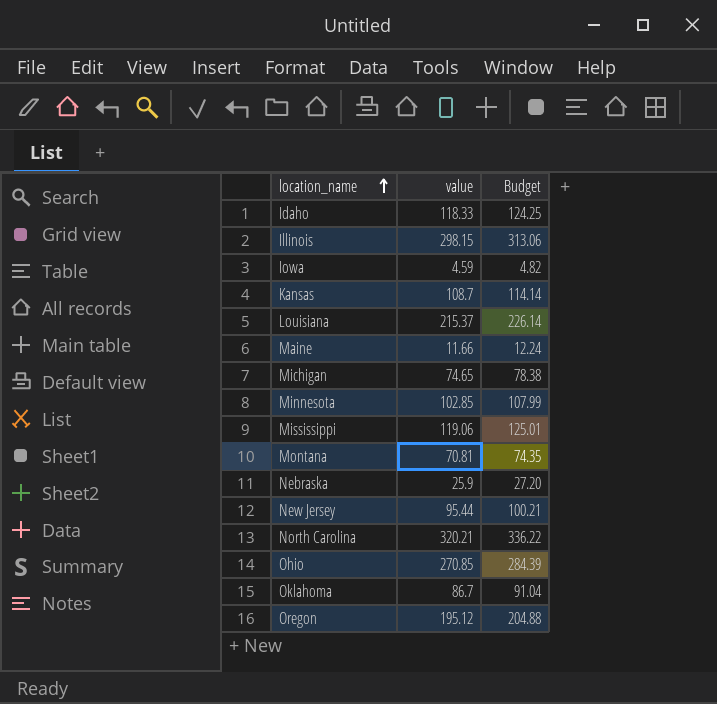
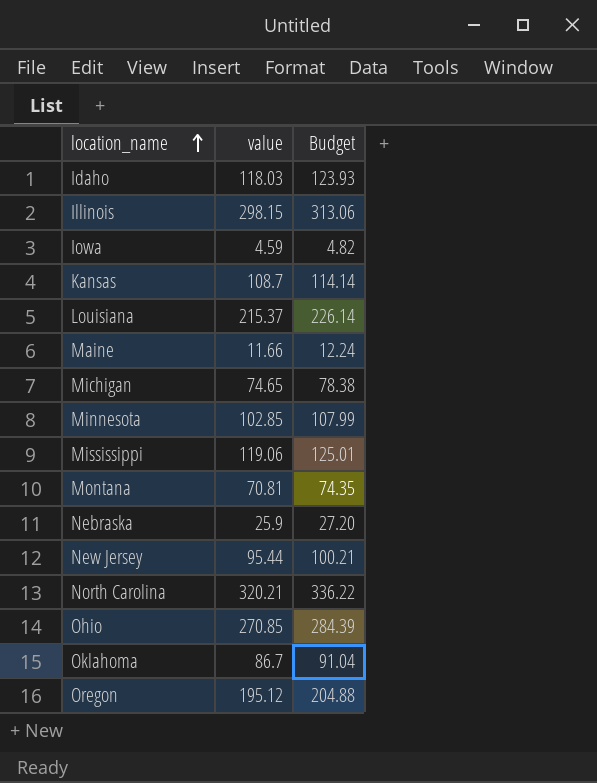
Idaho | value: 118.33 -> 118.03
Idaho | Budget: 124.25 -> 123.93

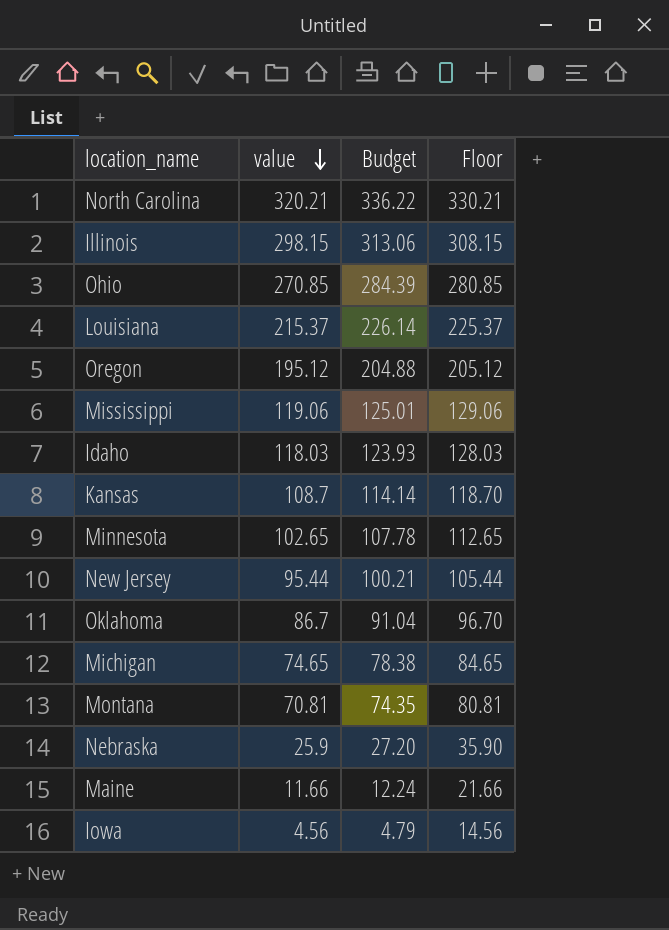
row order: location_name ascending -> value descending
column Floor | formula: none -> [value] + 10
Minnesota | value: 102.85 -> 102.65
Minnesota | Budget: 107.99 -> 107.78
Iowa | value: 4.59 -> 4.56
Iowa | Budget: 4.82 -> 4.79

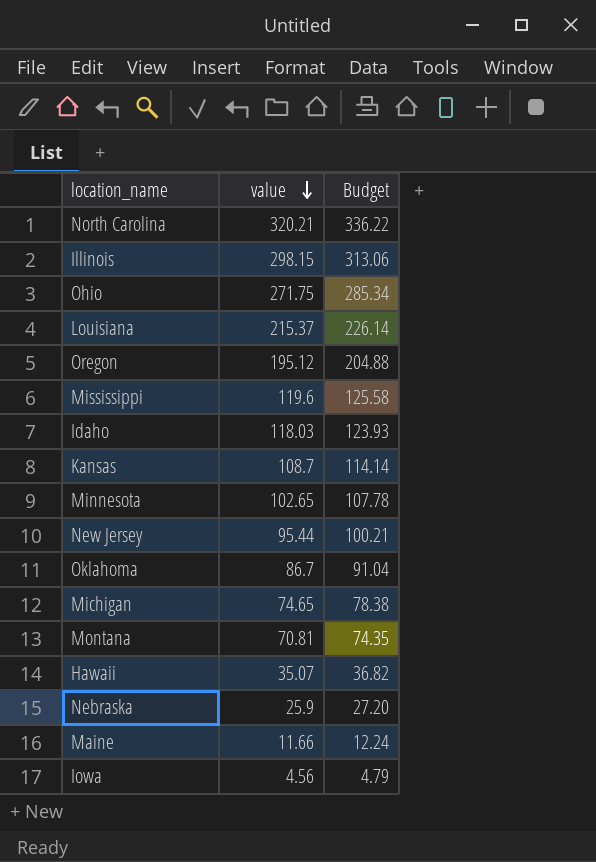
column Floor | formula: [value] + 10 -> none
Ohio | value: 270.85 -> 271.75
Ohio | Budget: 284.39 -> 285.34
Mississippi | value: 119.06 -> 119.6
Mississippi | Budget: 125.01 -> 125.58
row Hawaii: none -> 35.07 | 36.82

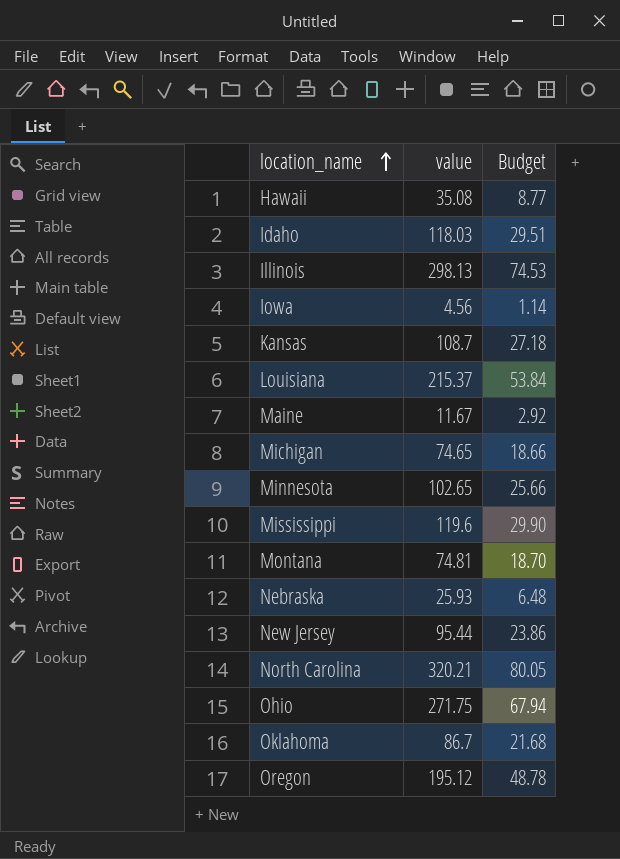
row order: value descending -> location_name ascending
column Budget | formula: [value] * 1.05 -> [value] * 0.25
Hawaii | value: 35.07 -> 35.08
Illinois | value: 298.15 -> 298.13
Maine | value: 11.66 -> 11.67
Montana | value: 70.81 -> 74.81
Nebraska | value: 25.9 -> 25.93

